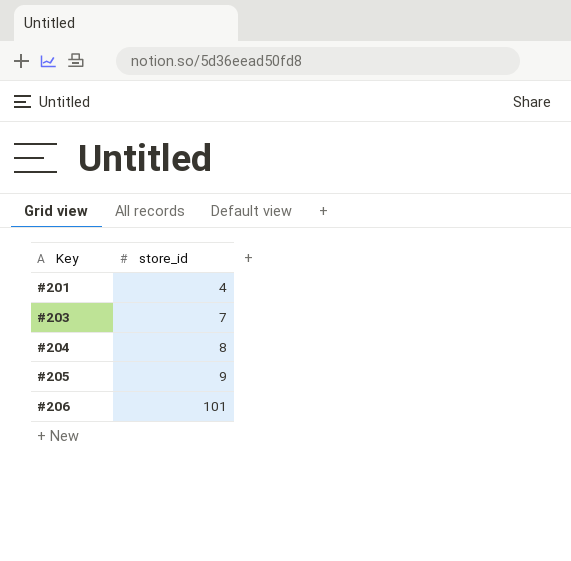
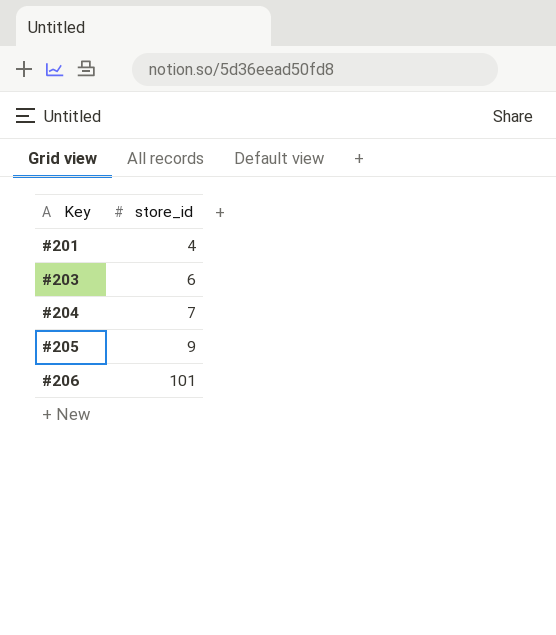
#203 | store_id: 7 -> 6
#204 | store_id: 8 -> 7

